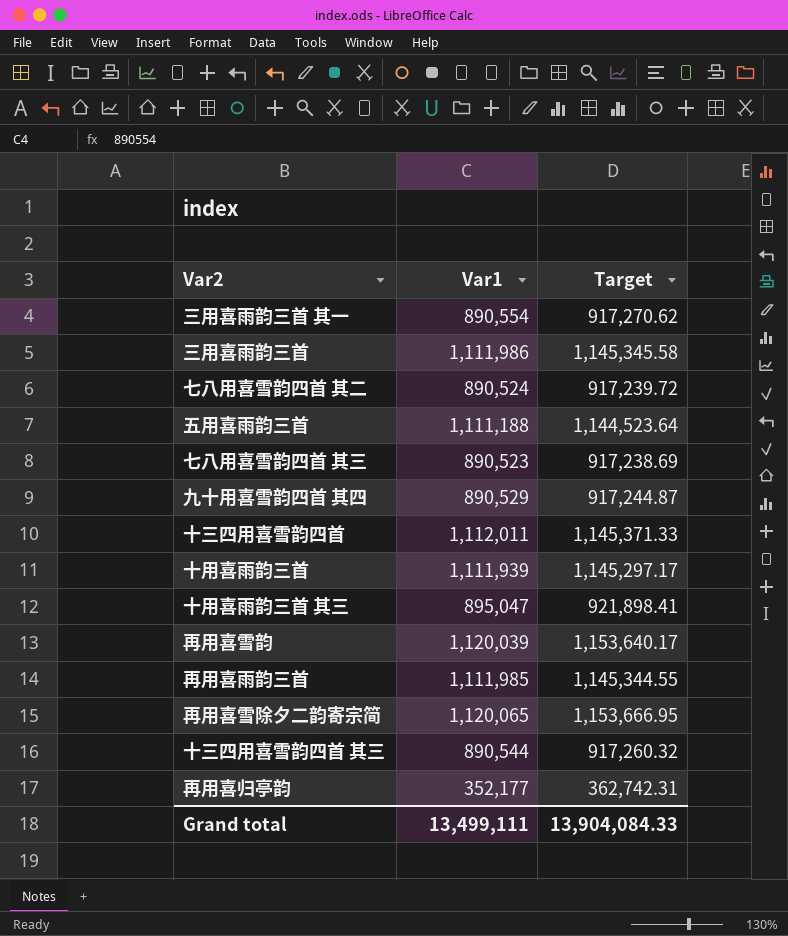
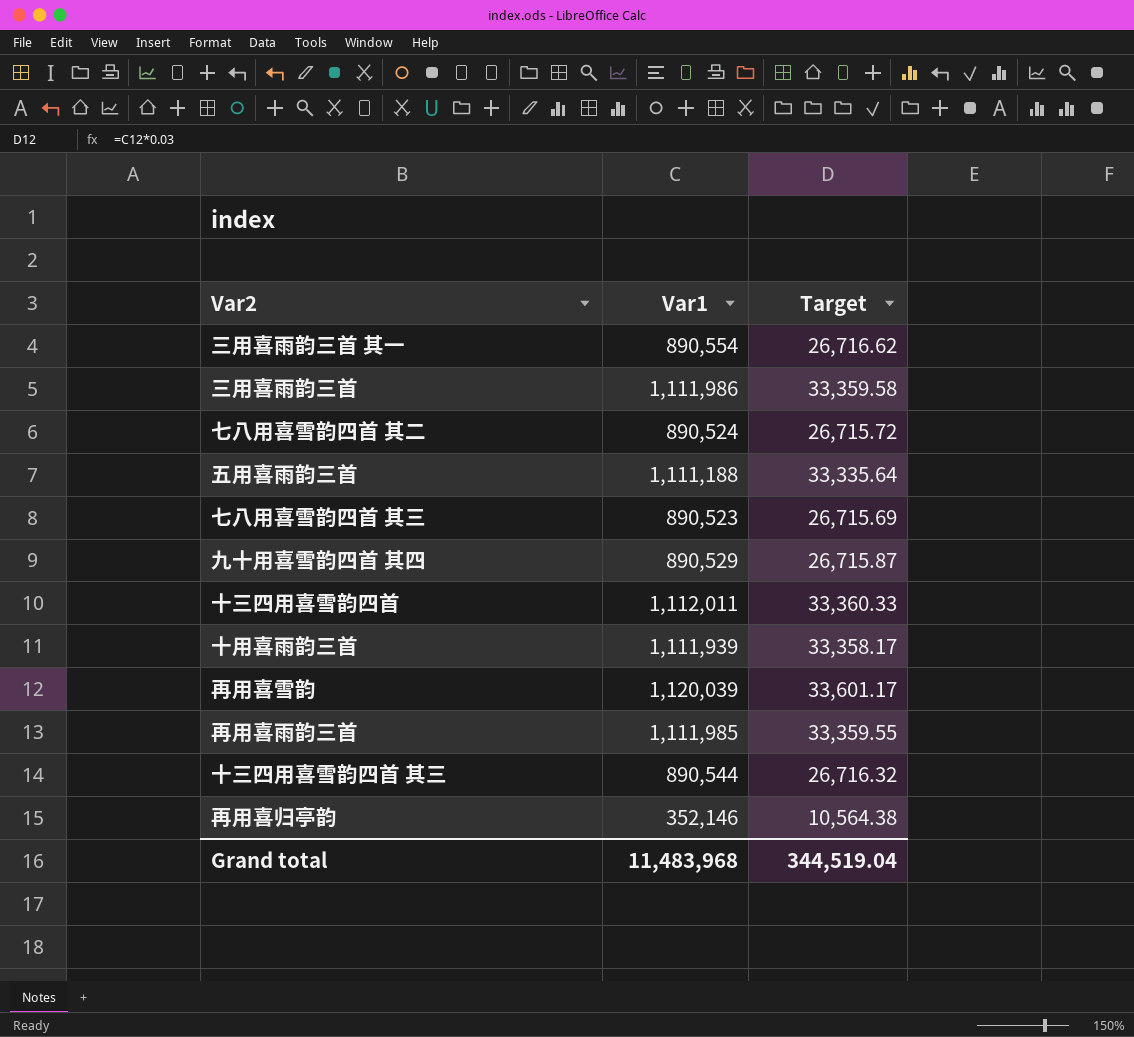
column Target | formula: [Var1] * 1.03 -> [Var1] * 0.03
row 十用喜雨韵三首 其三: 895,047 | 921,898.41 -> none
row 再用喜雪除夕二韵寄宗简: 1,120,065 | 1,153,666.95 -> none
再用喜归亭韵 | Var1: 352,177 -> 352,146
Grand total | Var1: 13,499,111 -> 11,483,968
Grand total | Target: 13,904,084.33 -> 344,519.04

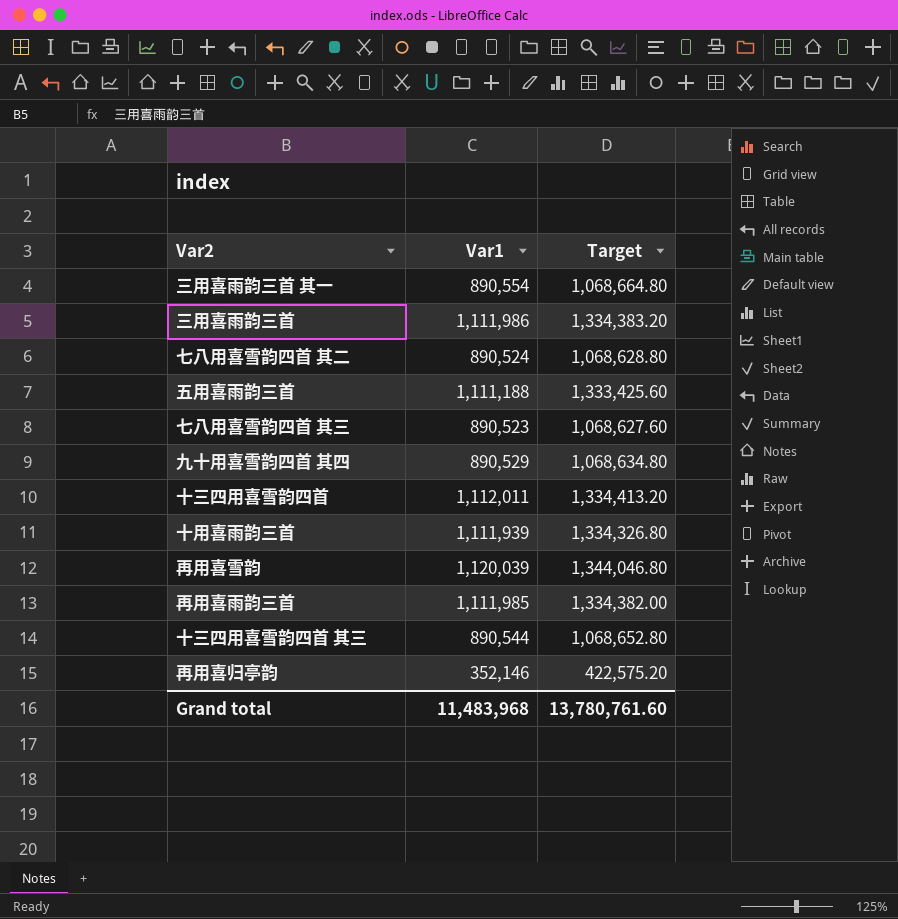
column Target | formula: [Var1] * 0.03 -> [Var1] * 1.2
Grand total | Target: 344,519.04 -> 13,780,761.60

